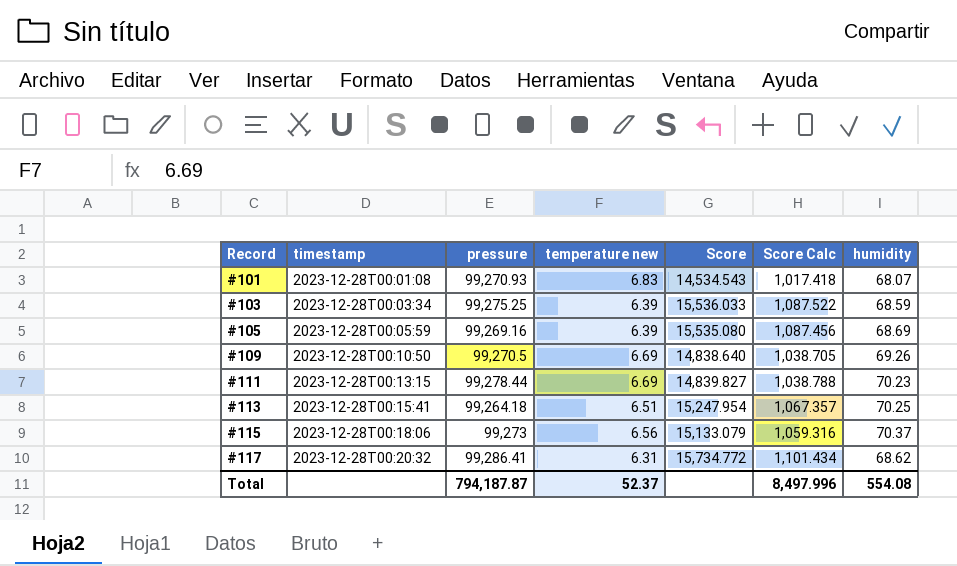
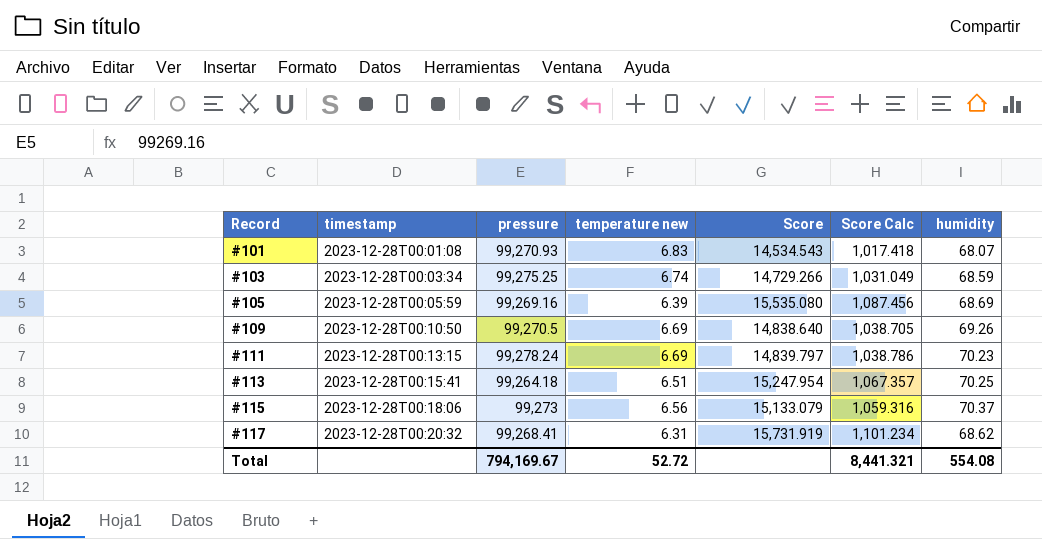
#103 | temperature new: 6.39 -> 6.74
#103 | Score: 15,536.033 -> 14,729.266
#103 | Score Calc: 1,087.522 -> 1,031.049
#111 | pressure: 99,278.44 -> 99,278.24
#111 | Score: 14,839.827 -> 14,839.797
#111 | Score Calc: 1,038.788 -> 1,038.786
#117 | pressure: 99,286.41 -> 99,268.41
#117 | Score: 15,734.772 -> 15,731.919
#117 | Score Calc: 1,101.434 -> 1,101.234
Total | pressure: 794,187.87 -> 794,169.67
Total | temperature new: 52.37 -> 52.72
Total | Score Calc: 8,497.996 -> 8,441.321

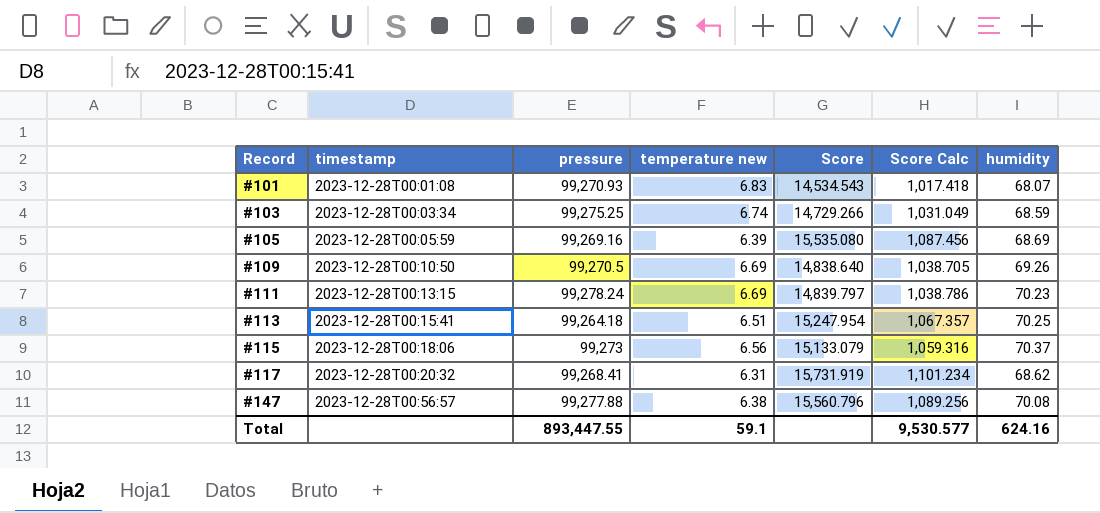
row #147: none -> 2023-12-28T00:56:57 | 99,277.88 | 6.38 | 15,560.796 | 1,089.256 | 70.08
Total | pressure: 794,169.67 -> 893,447.55
Total | temperature new: 52.72 -> 59.1
Total | Score Calc: 8,441.321 -> 9,530.577
Total | humidity: 554.08 -> 624.16

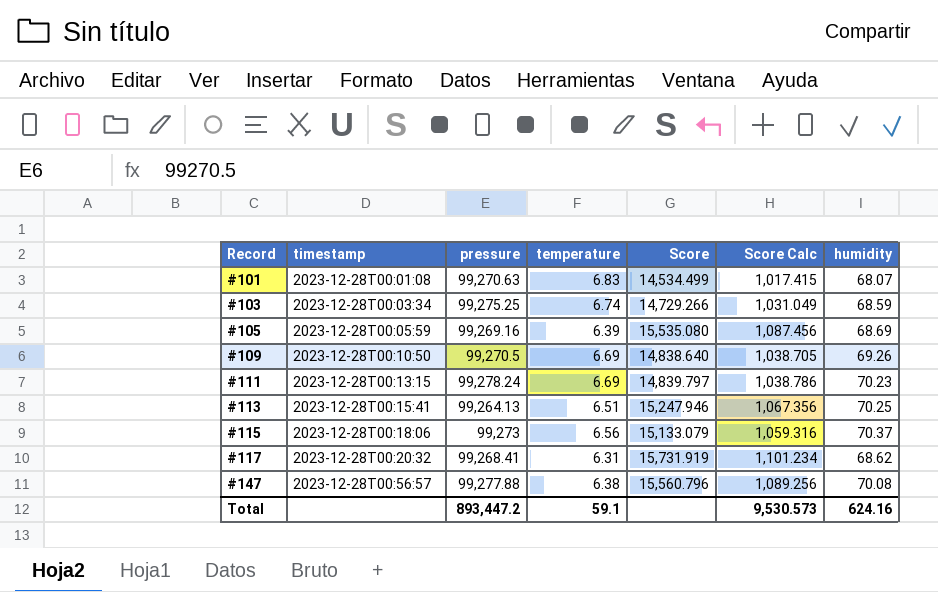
column name: temperature new -> temperature
#101 | pressure: 99,270.93 -> 99,270.63
#101 | Score: 14,534.543 -> 14,534.499
#101 | Score Calc: 1,017.418 -> 1,017.415
#113 | pressure: 99,264.18 -> 99,264.13
#113 | Score: 15,247.954 -> 15,247.946
#113 | Score Calc: 1,067.357 -> 1,067.356
Total | pressure: 893,447.55 -> 893,447.2
Total | Score Calc: 9,530.577 -> 9,530.573

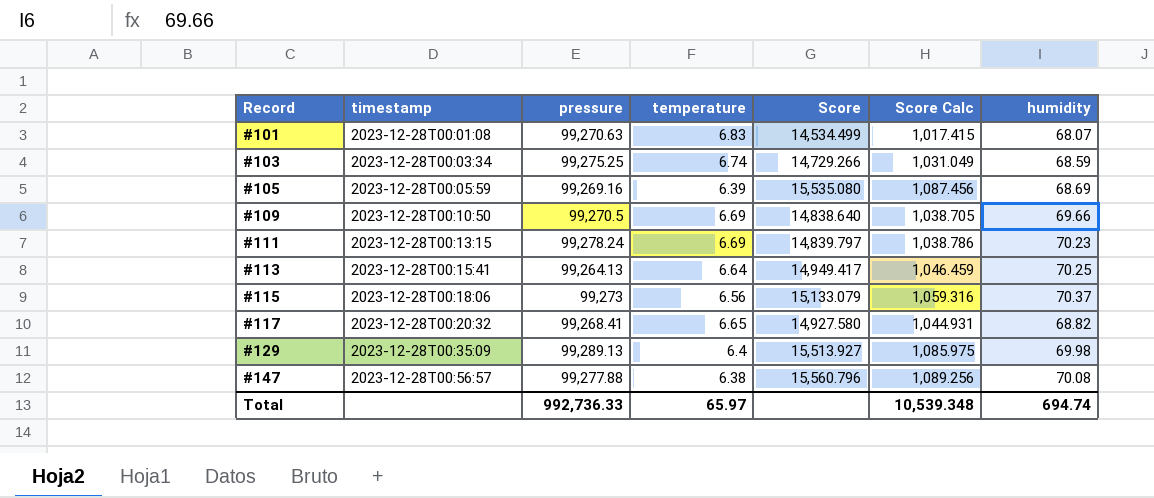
#109 | humidity: 69.26 -> 69.66
#113 | temperature: 6.51 -> 6.64
#113 | Score: 15,247.946 -> 14,949.417
#113 | Score Calc: 1,067.356 -> 1,046.459
#117 | temperature: 6.31 -> 6.65
#117 | Score: 15,731.919 -> 14,927.580
#117 | Score Calc: 1,101.234 -> 1,044.931
#117 | humidity: 68.62 -> 68.82
row #129: none -> 2023-12-28T00:35:09 | 99,289.13 | 6.4 | 15,513.927 | 1,085.975 | 69.98
Total | pressure: 893,447.2 -> 992,736.33
Total | temperature: 59.1 -> 65.97
Total | Score Calc: 9,530.573 -> 10,539.348
Total | humidity: 624.16 -> 694.74

